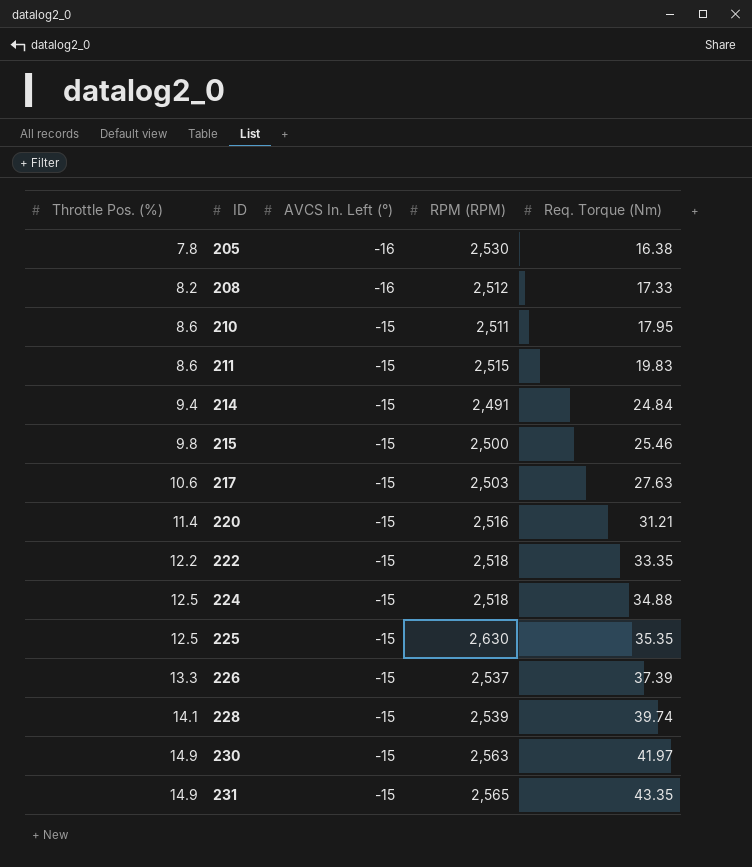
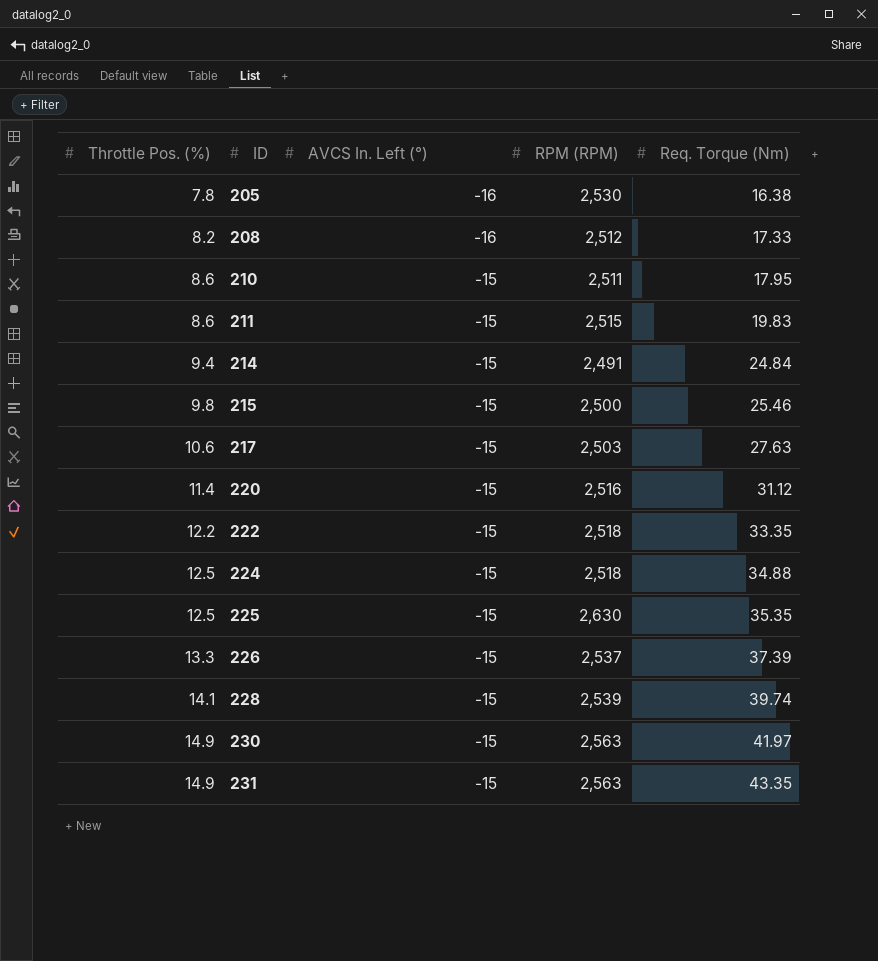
220 | Req. Torque (Nm): 31.21 -> 31.12
231 | RPM (RPM): 2,565 -> 2,563

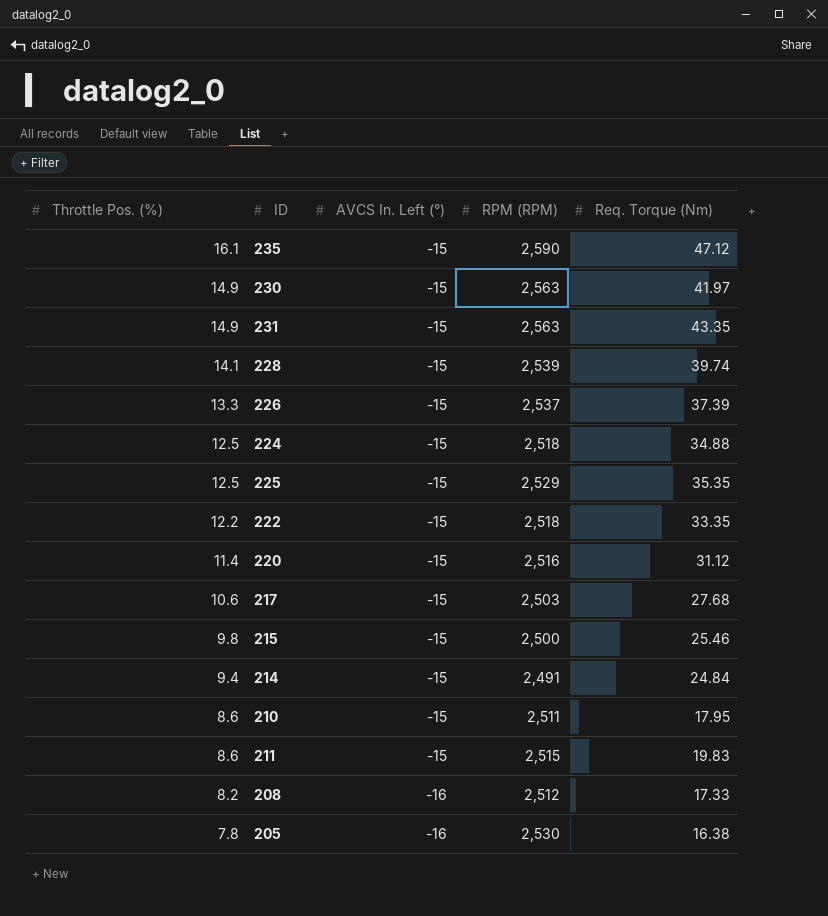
row order: Throttle Pos. (%) ascending -> Throttle Pos. (%) descending
row 235: none -> 16.1 | -15 | 2,590 | 47.12
225 | RPM (RPM): 2,630 -> 2,529
217 | Req. Torque (Nm): 27.63 -> 27.68

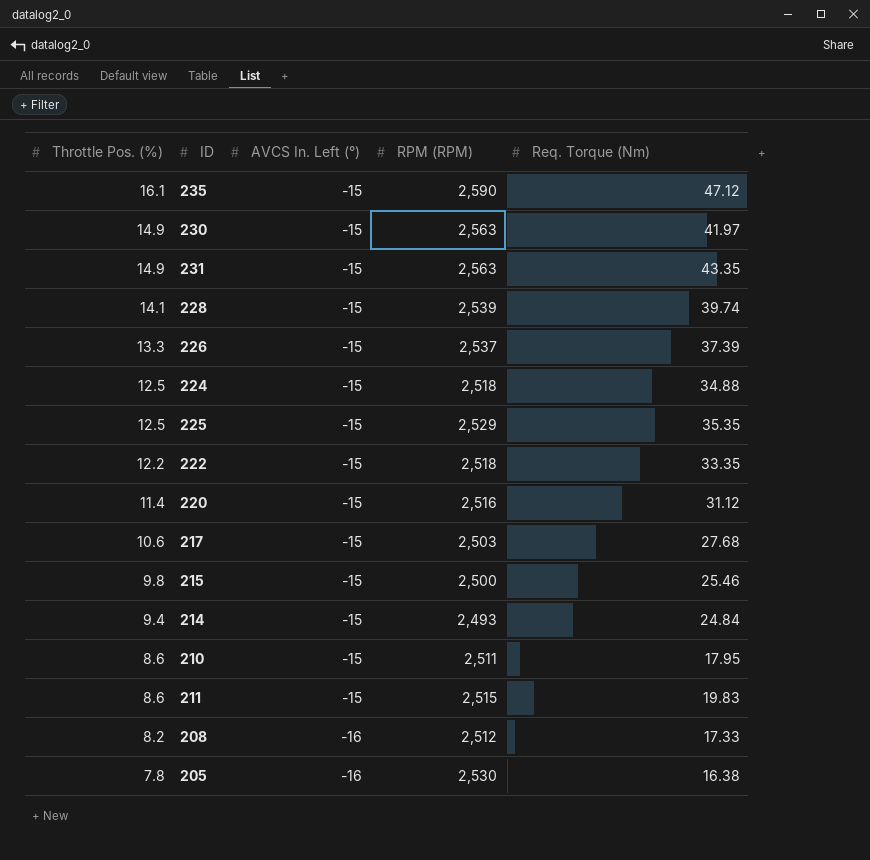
214 | RPM (RPM): 2,491 -> 2,493

